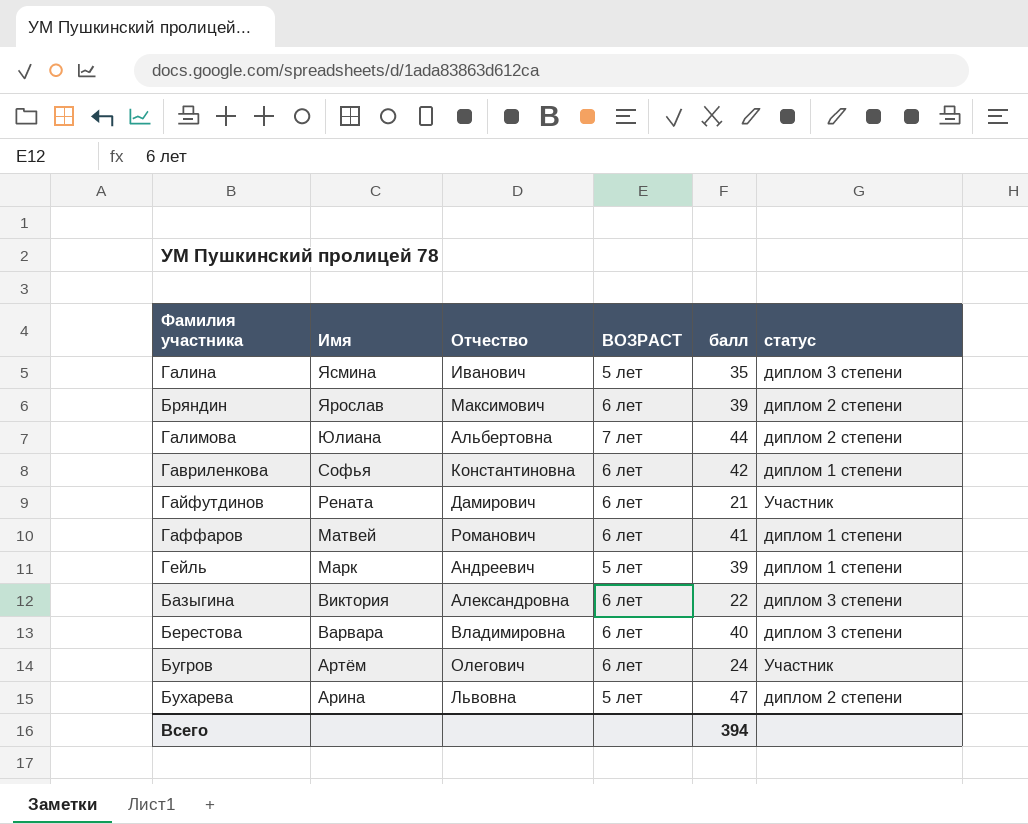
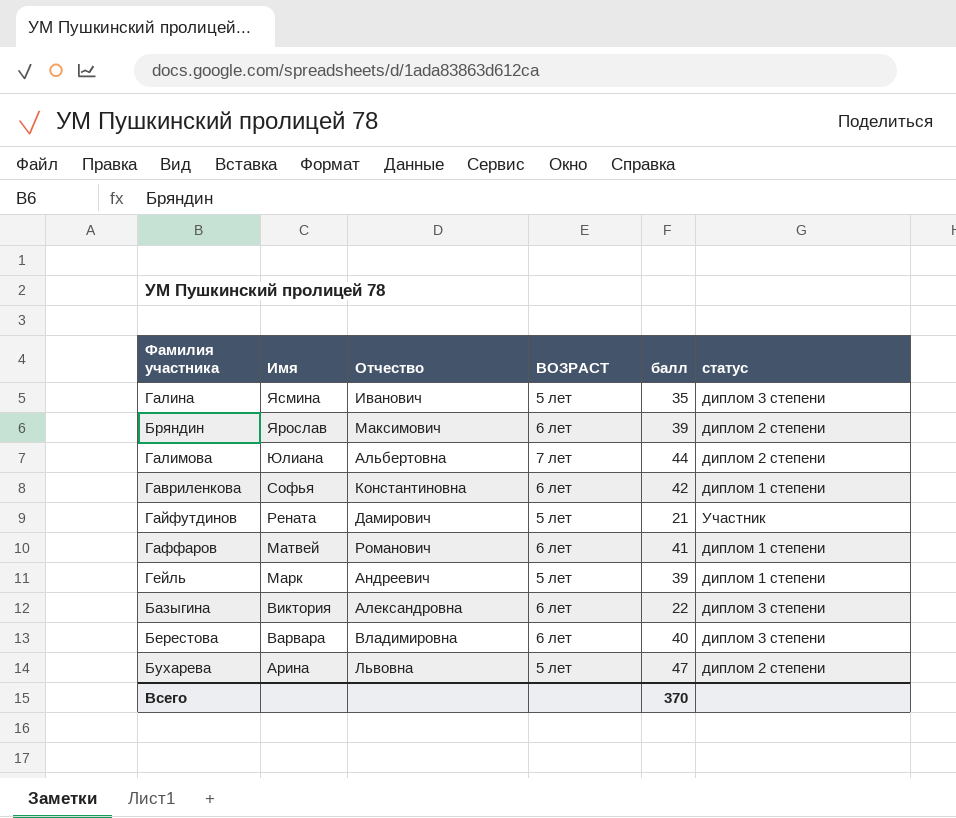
row Бугров: Артём | Олегович | 6 лет | 24 | Участник -> none
Гайфутдинов | ВОЗРАСТ: 6 лет -> 5 лет
Всего | балл: 394 -> 370

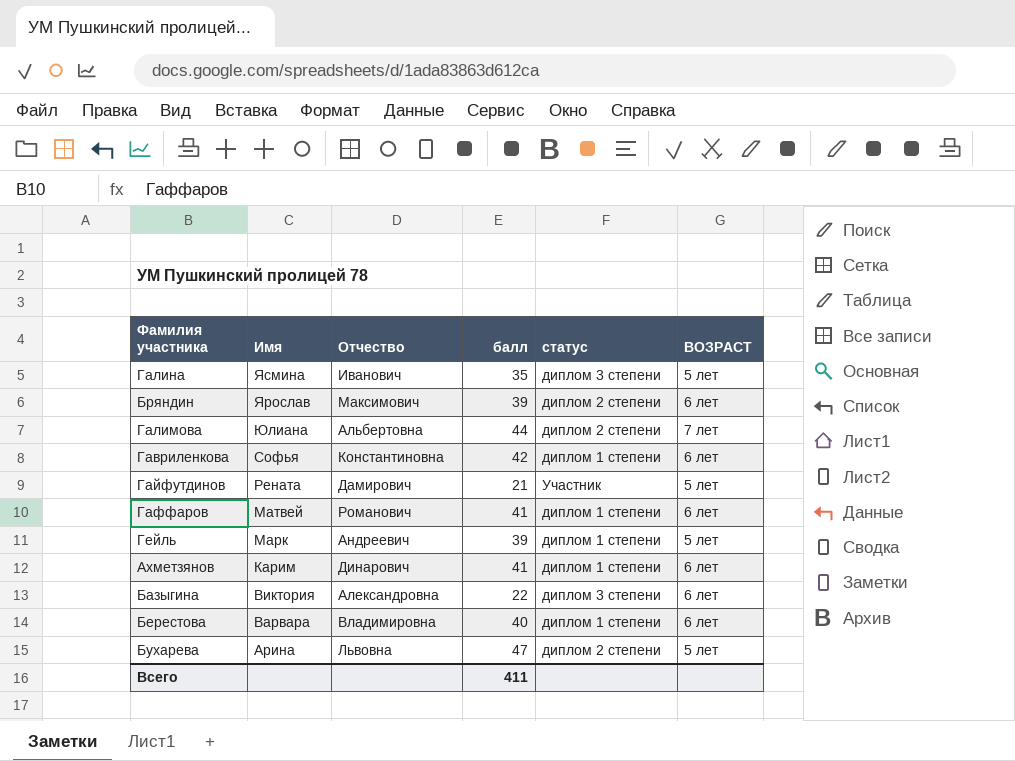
column ВОЗРАСТ | position: 4 -> 6
row Ахметзянов: none -> Карим | Динарович | 41 | диплом 1 степени | 6 лет
Берестова | статус: диплом 3 степени -> диплом 1 степени
Всего | балл: 370 -> 411

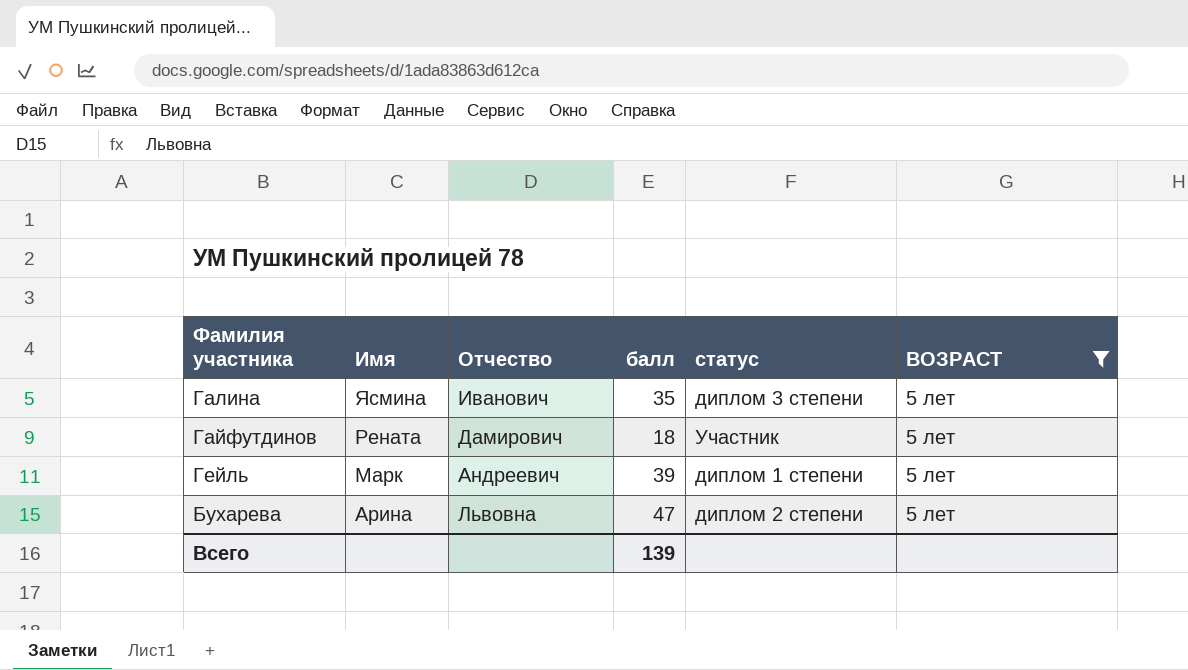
filter: none -> ВОЗРАСТ = 5 лет
Гайфутдинов | балл: 21 -> 18
Всего | балл: 411 -> 139

